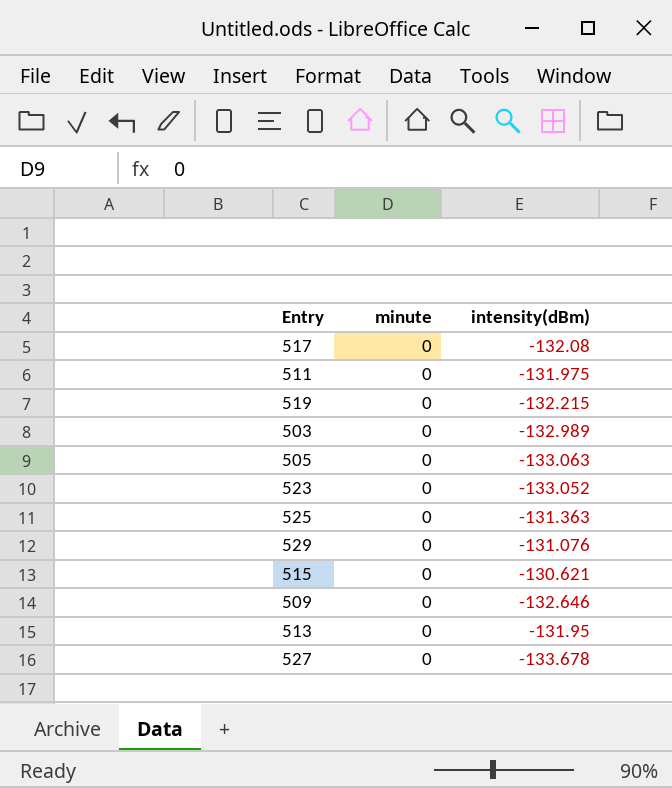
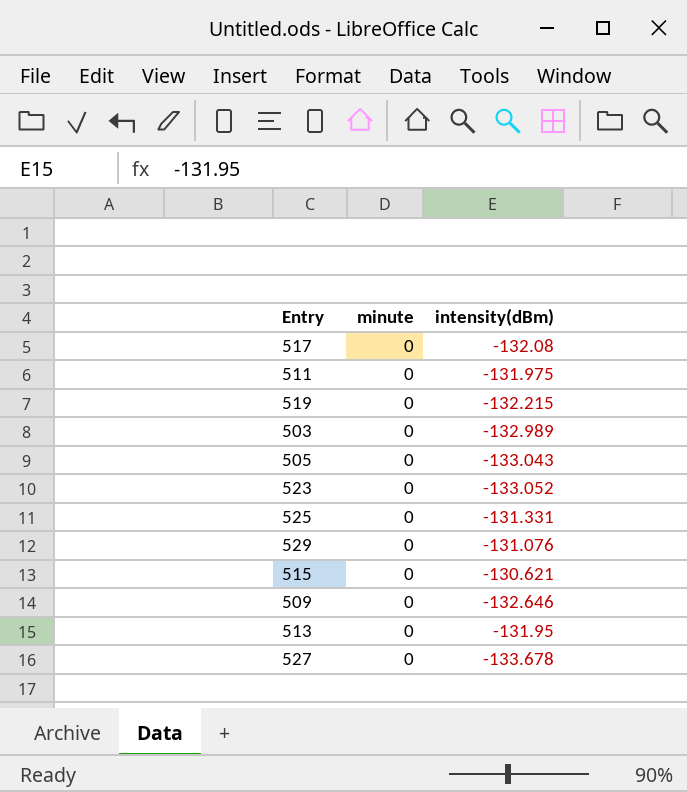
505 | intensity(dBm): -133.063 -> -133.043
525 | intensity(dBm): -131.363 -> -131.331

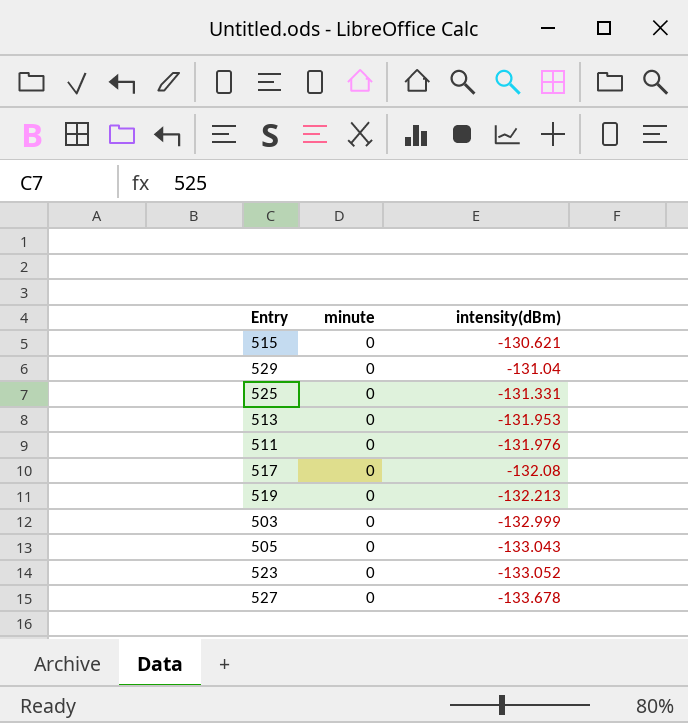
row order: none -> intensity(dBm) descending
row 509: 0 | -132.646 -> none
529 | intensity(dBm): -131.076 -> -131.04
513 | intensity(dBm): -131.95 -> -131.953
511 | intensity(dBm): -131.975 -> -131.976
519 | intensity(dBm): -132.215 -> -132.213
503 | intensity(dBm): -132.989 -> -132.999

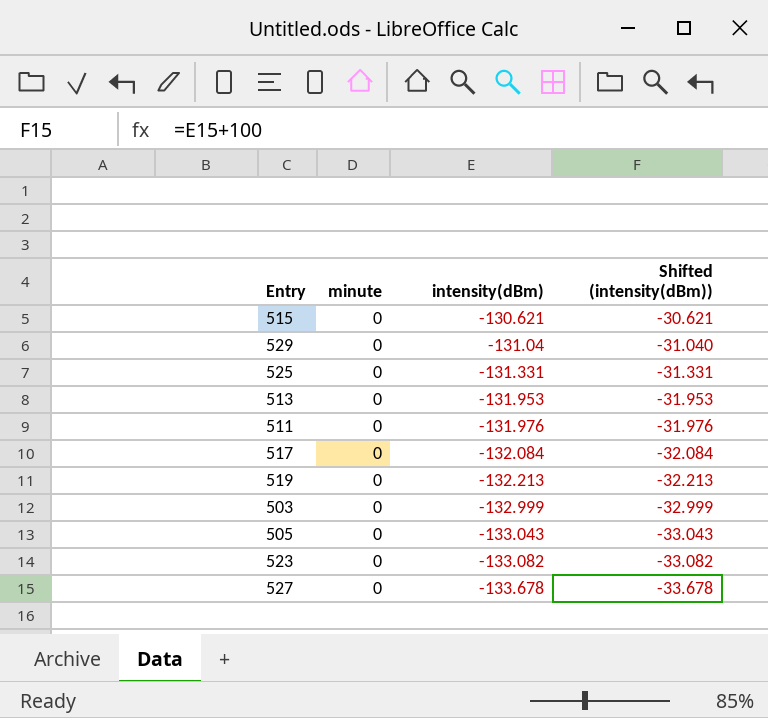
column Shifted (intensity(dBm)) | formula: none -> [intensity(dBm)] + 100
517 | intensity(dBm): -132.08 -> -132.084
523 | intensity(dBm): -133.052 -> -133.082

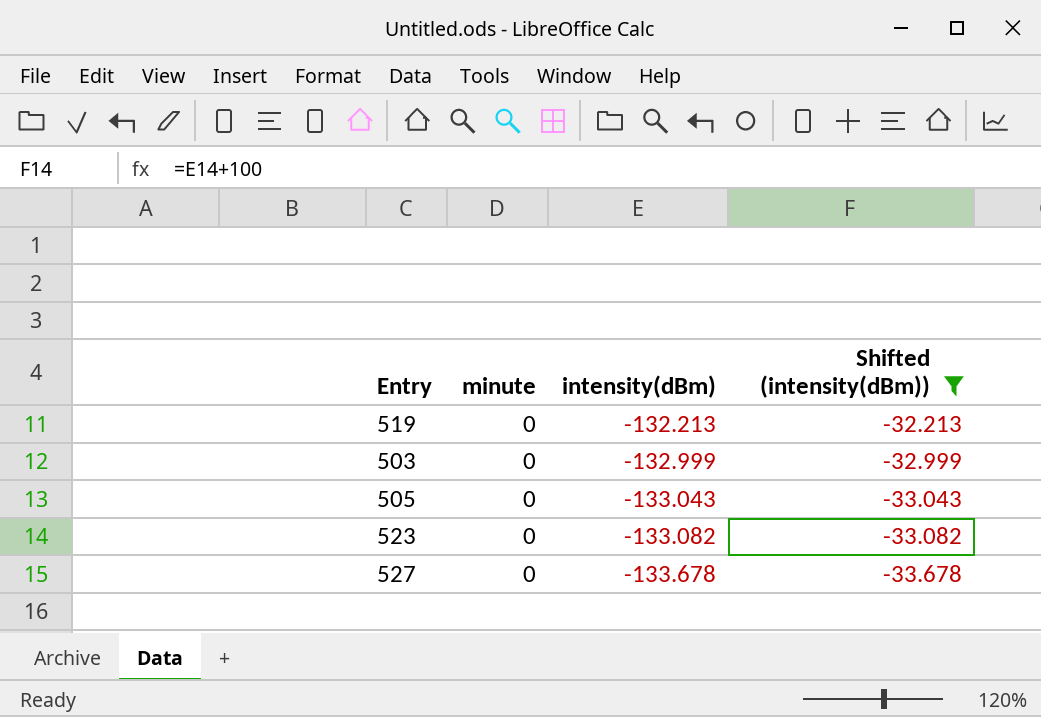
filter: none -> Shifted (intensity(dBm)) <= -32.213

